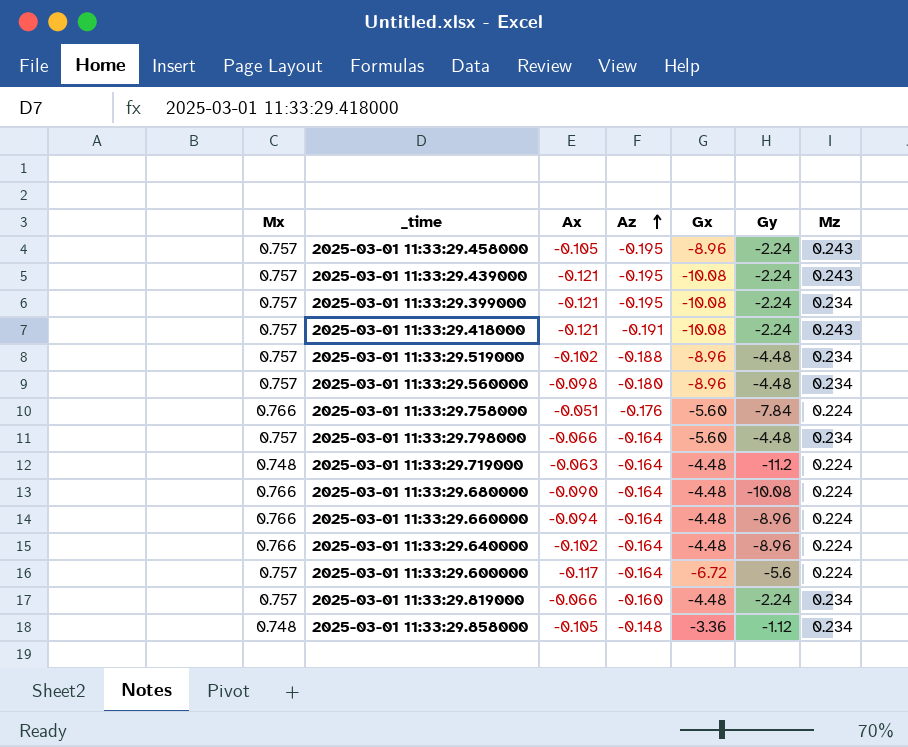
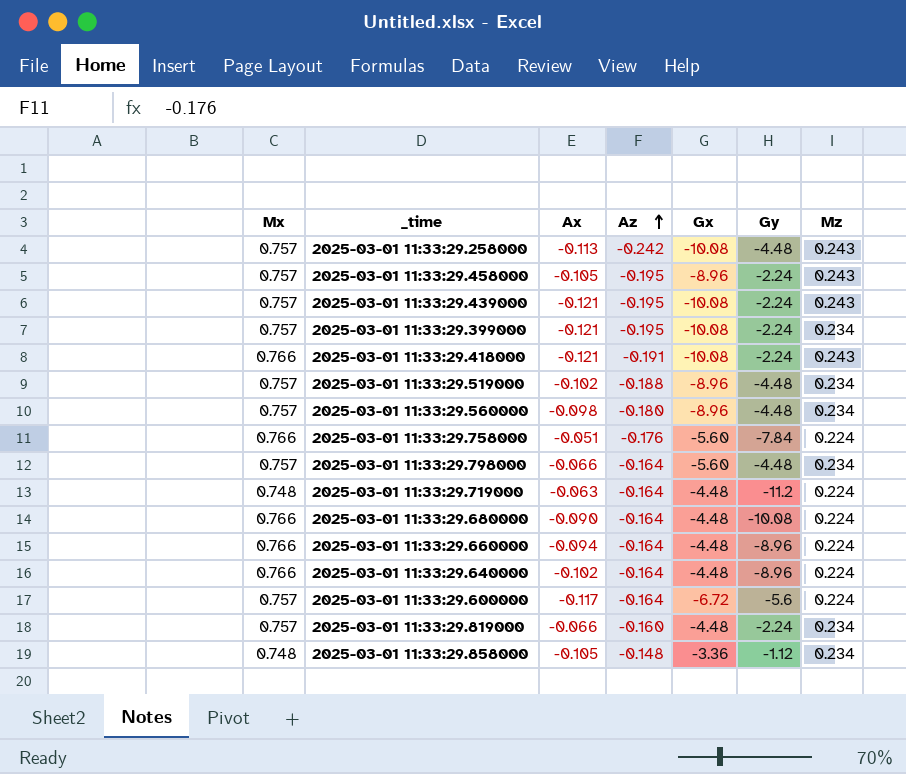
row 2025-03-01 11:33:29.258000: none -> 0.757 | -0.113 | -0.242 | -10.08 | -4.48 | 0.243
2025-03-01 11:33:29.418000 | Mx: 0.757 -> 0.766

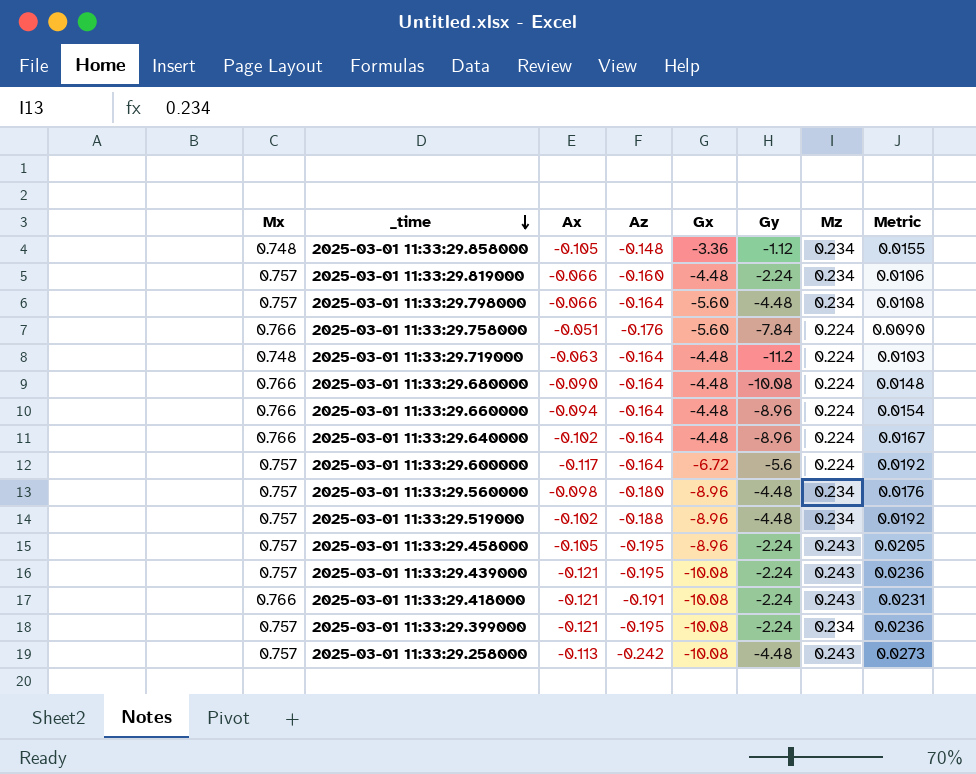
row order: Az ascending -> _time descending
column Metric | formula: none -> [Ax] * [Az]

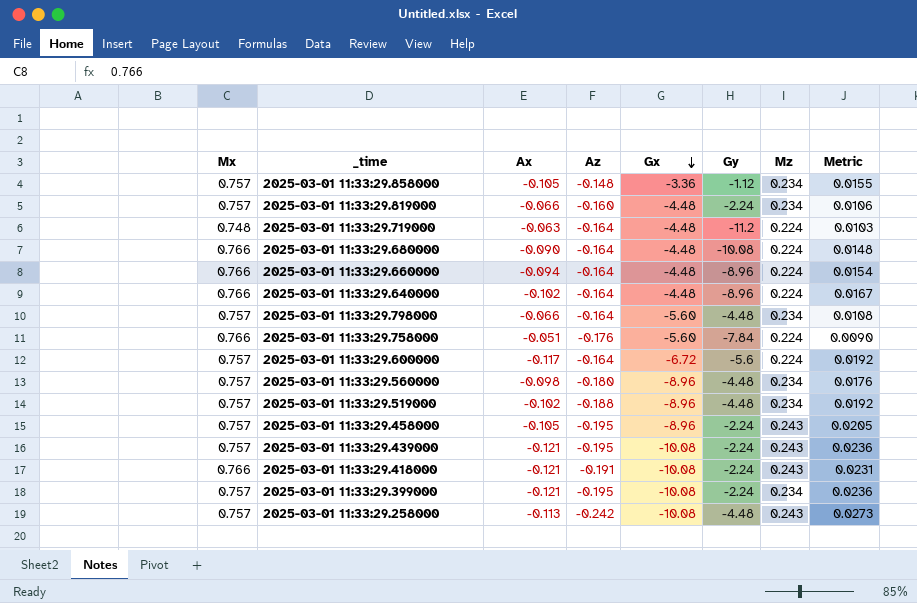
row order: _time descending -> Gx descending
2025-03-01 11:33:29.858000 | Mx: 0.748 -> 0.757

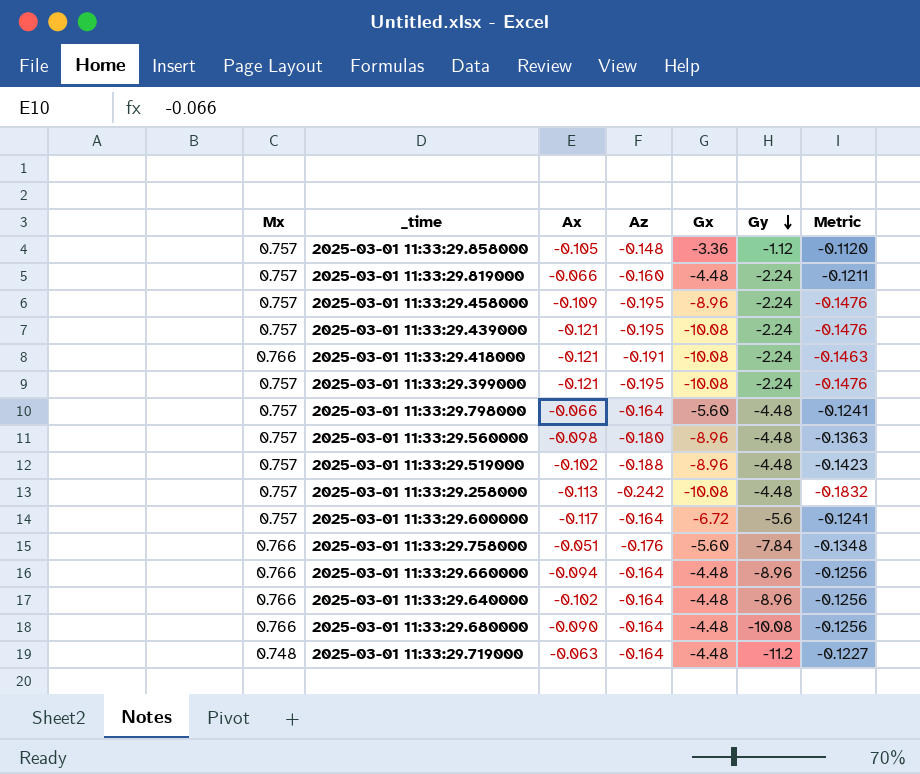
row order: Gx descending -> Gy descending
column Mz | position: 7 -> none
column Metric | formula: [Ax] * [Az] -> [Mx] * [Az]
2025-03-01 11:33:29.458000 | Ax: -0.105 -> -0.109

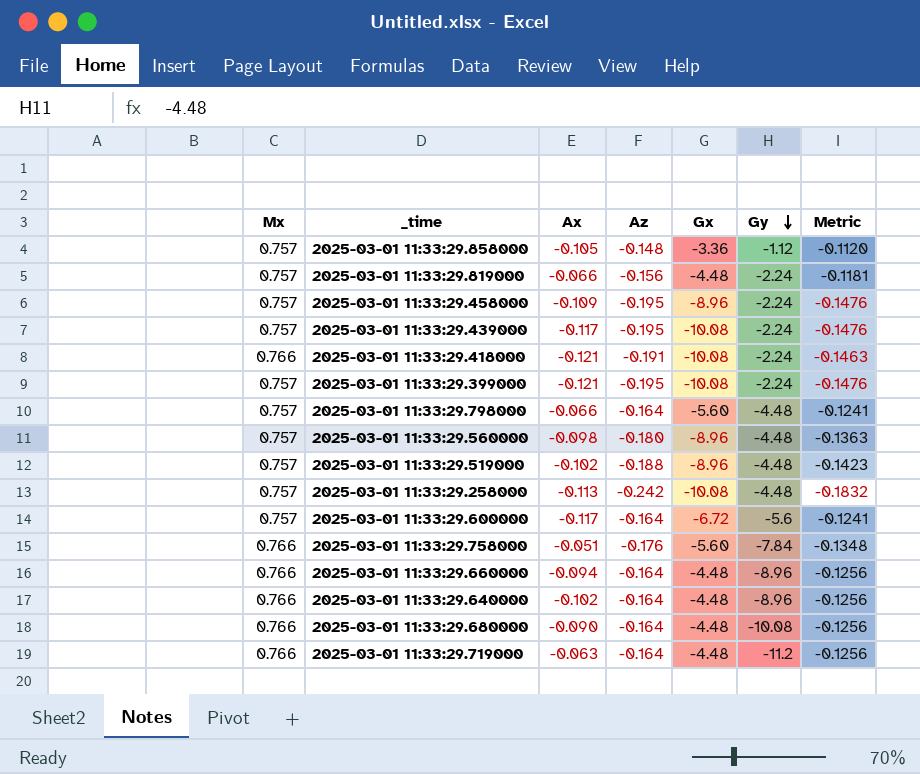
2025-03-01 11:33:29.819000 | Az: -0.160 -> -0.156
2025-03-01 11:33:29.819000 | Metric: -0.1211 -> -0.1181
2025-03-01 11:33:29.439000 | Ax: -0.121 -> -0.117
2025-03-01 11:33:29.719000 | Mx: 0.748 -> 0.766
2025-03-01 11:33:29.719000 | Metric: -0.1227 -> -0.1256

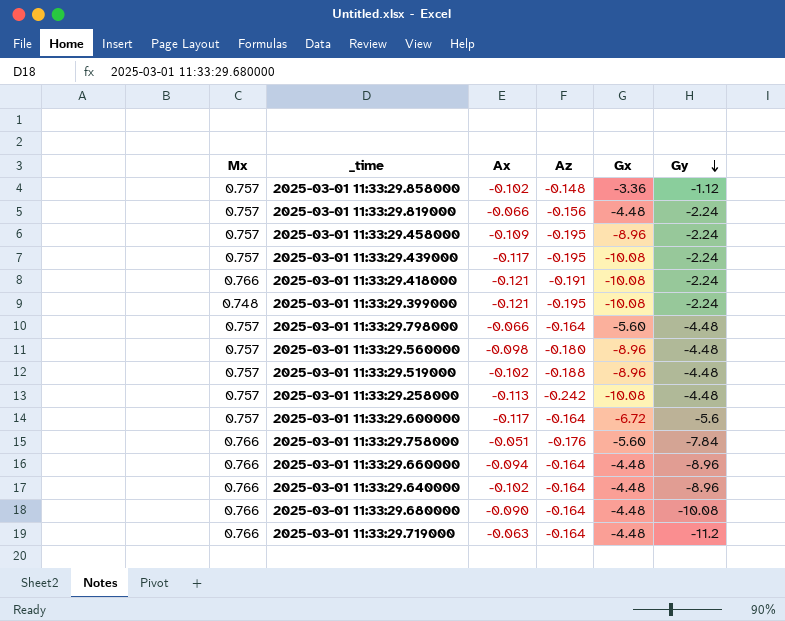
column Metric | formula: [Mx] * [Az] -> none
2025-03-01 11:33:29.858000 | Ax: -0.105 -> -0.102
2025-03-01 11:33:29.399000 | Mx: 0.757 -> 0.748

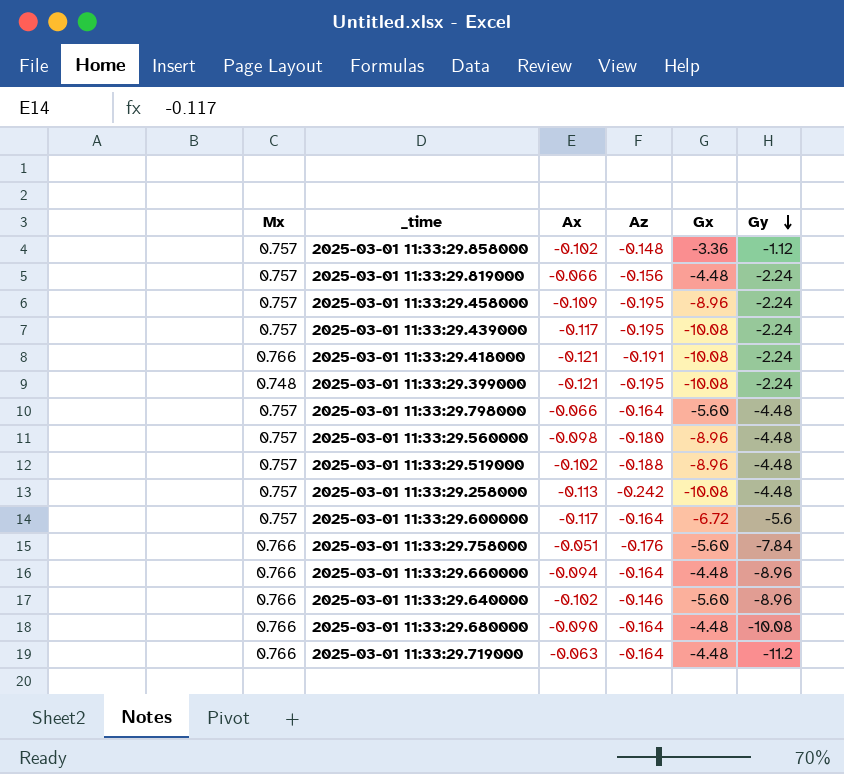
2025-03-01 11:33:29.640000 | Az: -0.164 -> -0.146
2025-03-01 11:33:29.640000 | Gx: -4.48 -> -5.60

